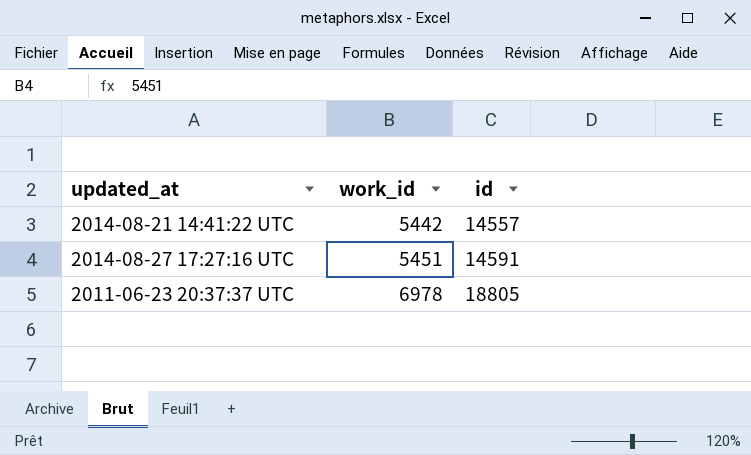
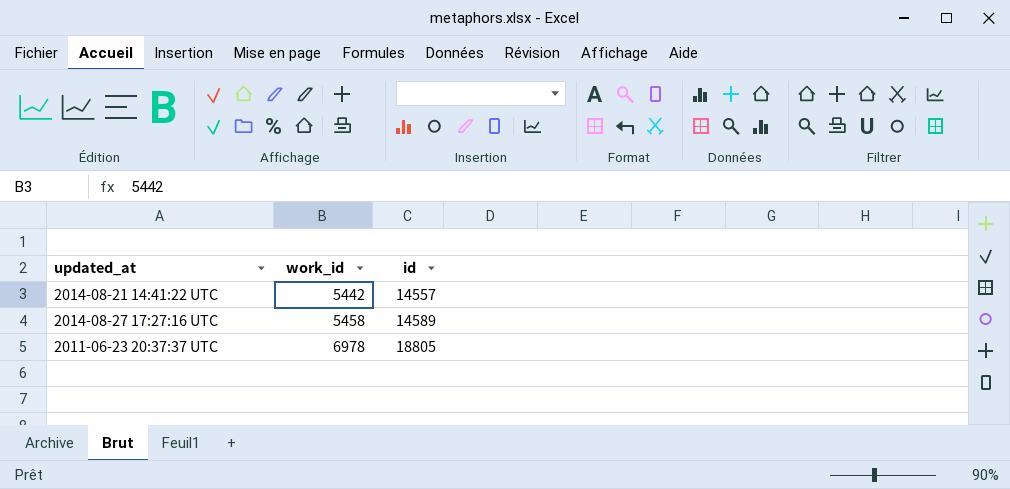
2014-08-27 17:27:16 UTC | work_id: 5451 -> 5458
2014-08-27 17:27:16 UTC | id: 14591 -> 14589

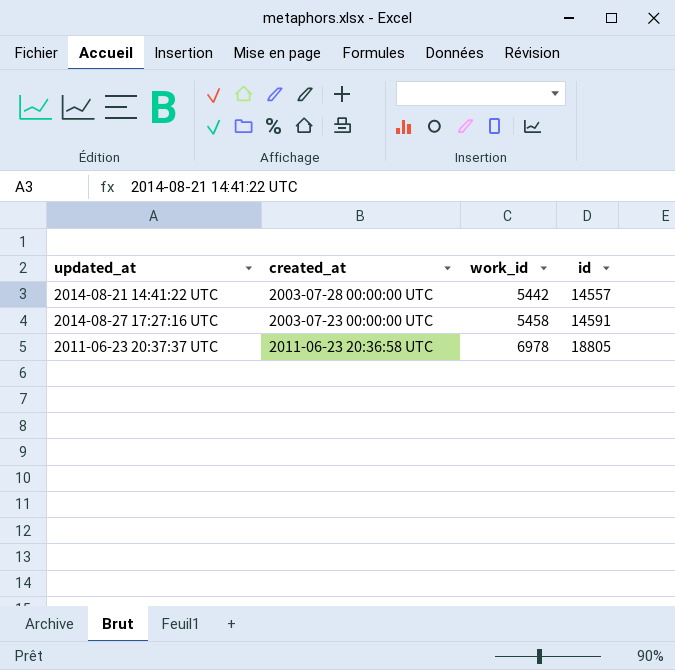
column created_at | position: none -> 2
2014-08-27 17:27:16 UTC | id: 14589 -> 14591

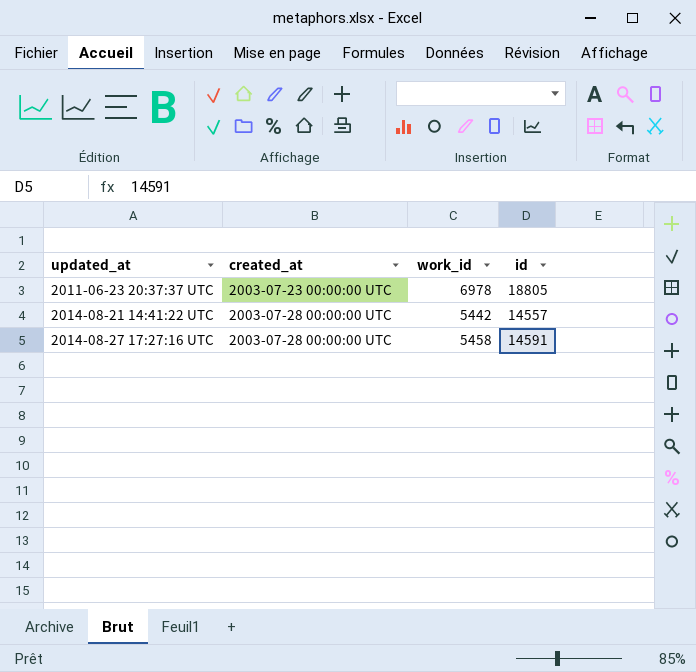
row order: work_id ascending -> updated_at ascending
2011-06-23 20:37:37 UTC | created_at: 2011-06-23 20:36:58 UTC -> 2003-07-23 00:00:00 UTC
2014-08-27 17:27:16 UTC | created_at: 2003-07-23 00:00:00 UTC -> 2003-07-28 00:00:00 UTC

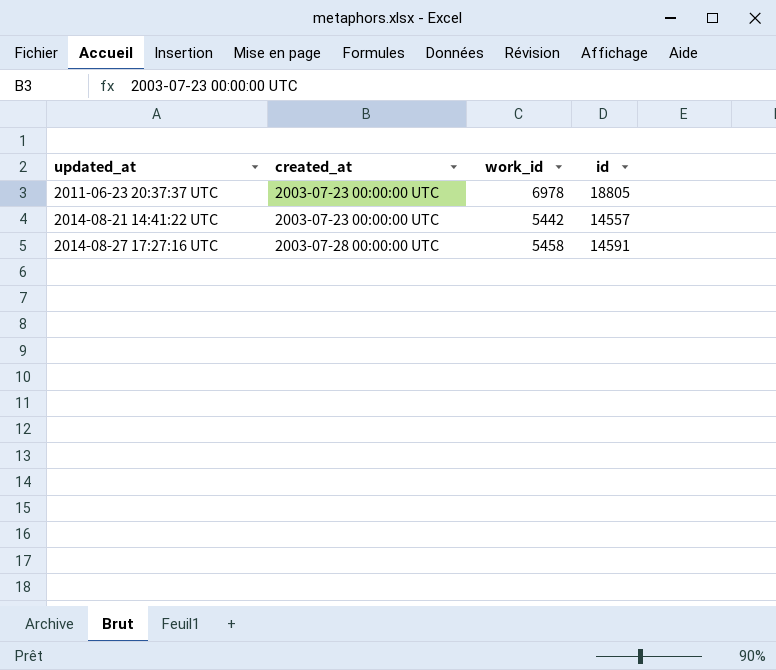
2014-08-21 14:41:22 UTC | created_at: 2003-07-28 00:00:00 UTC -> 2003-07-23 00:00:00 UTC

